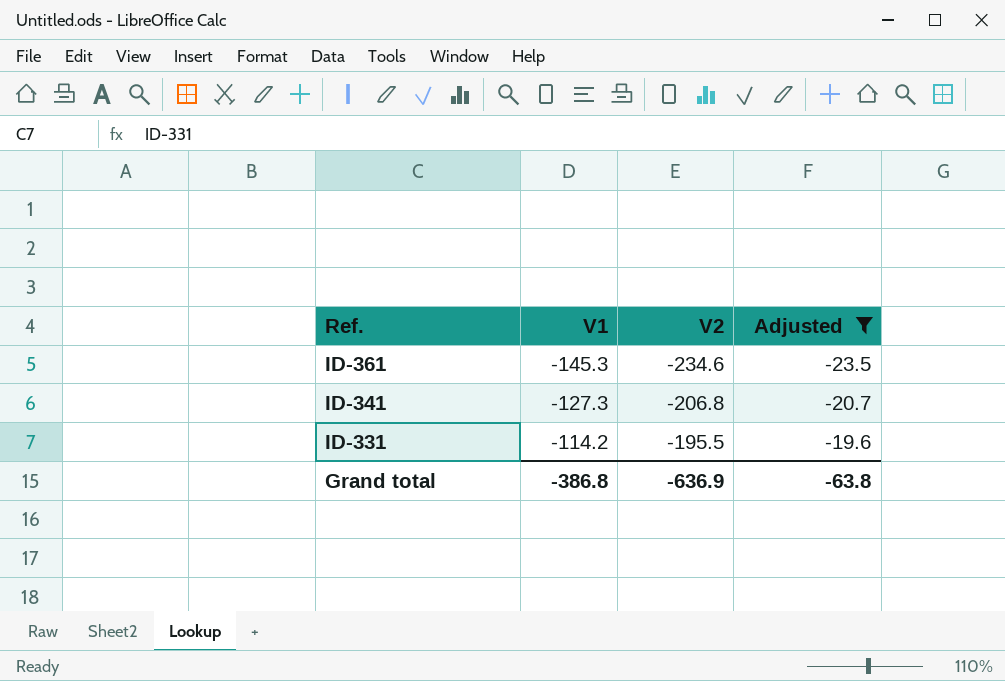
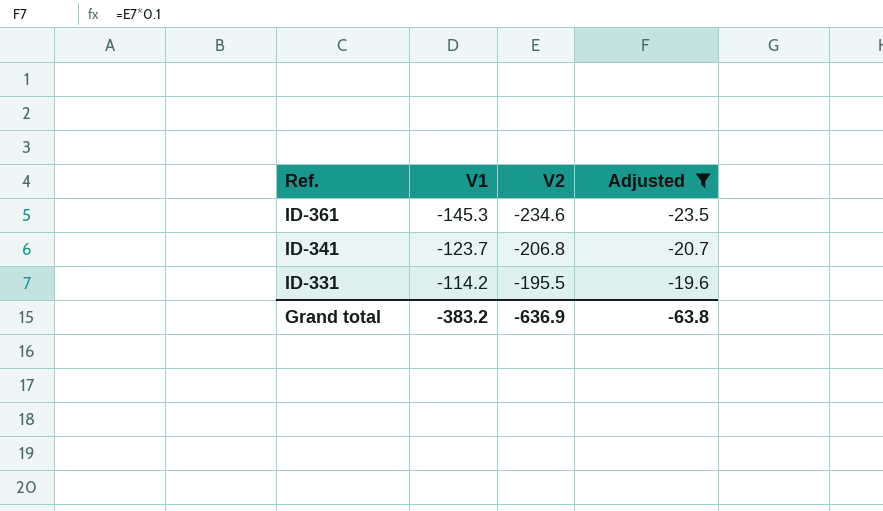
ID-341 | V1: -127.3 -> -123.7
Grand total | V1: -386.8 -> -383.2

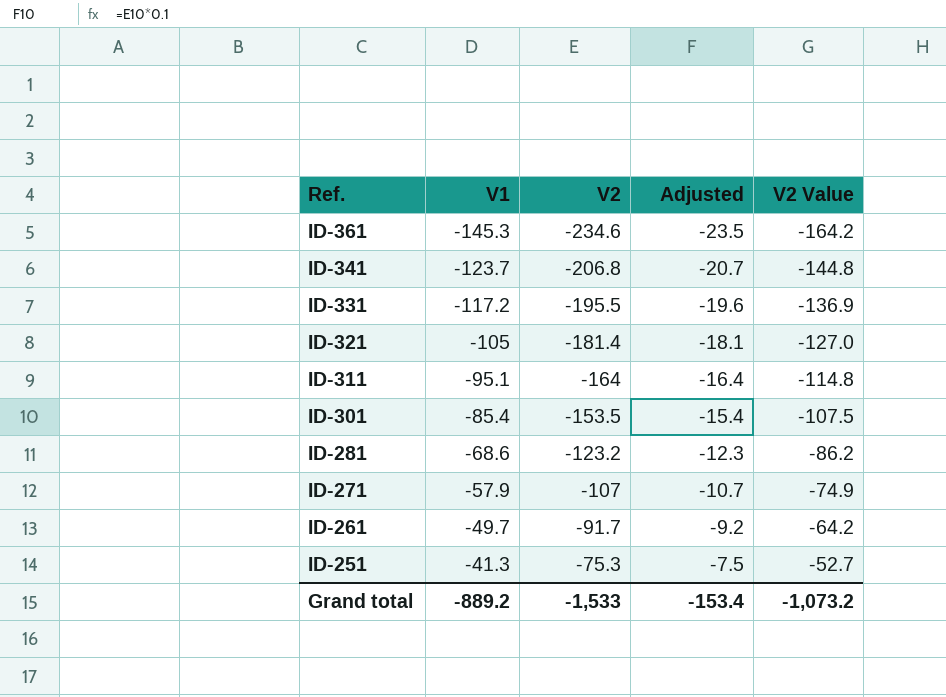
filter: Adjusted <= -19.6 -> none
column V2 Value | formula: none -> [V2] * 0.7
ID-331 | V1: -114.2 -> -117.2
Grand total | V1: -383.2 -> -889.2
Grand total | V2: -636.9 -> -1,533
Grand total | Adjusted: -63.8 -> -153.4

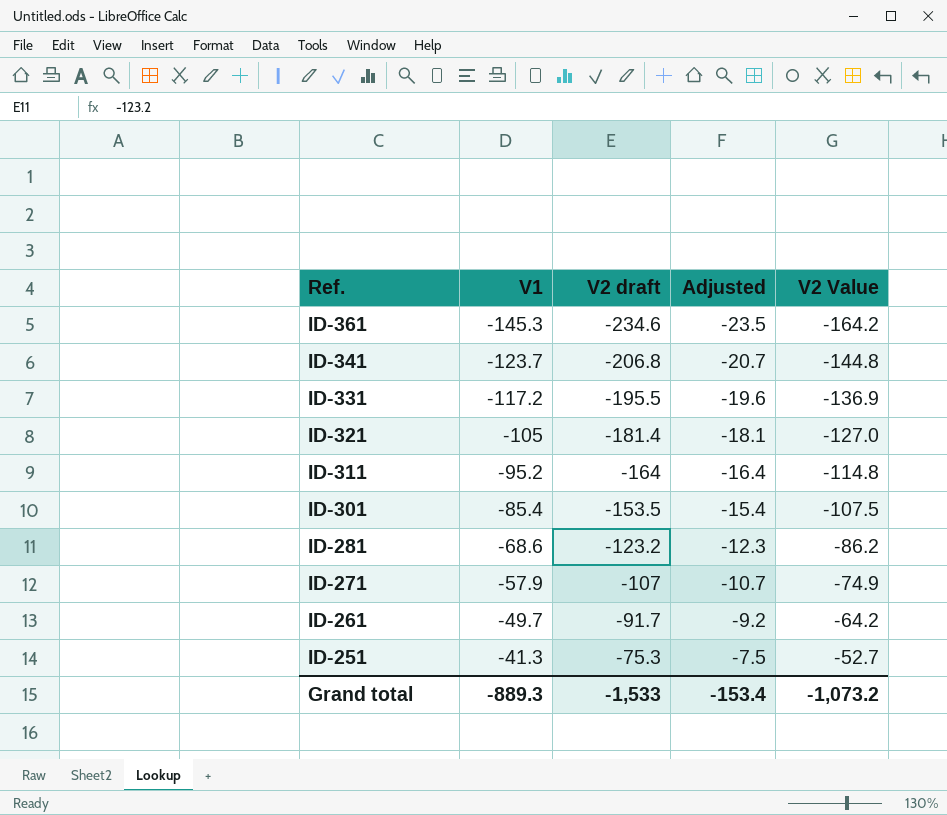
column name: V2 -> V2 draft
ID-311 | V1: -95.1 -> -95.2
Grand total | V1: -889.2 -> -889.3

